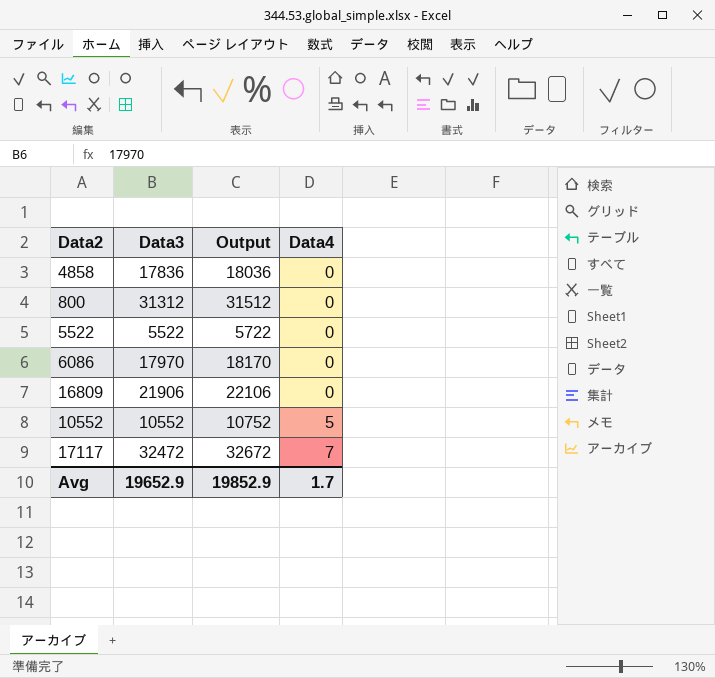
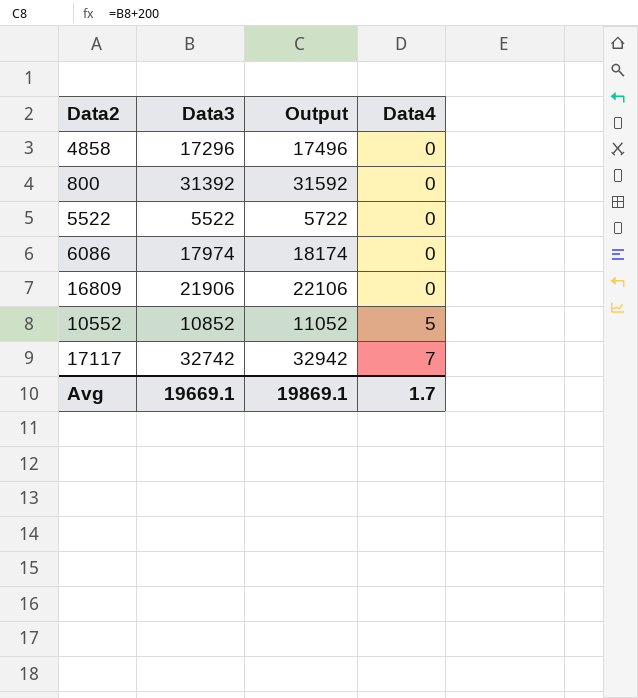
4858 | Data3: 17836 -> 17296
4858 | Output: 18036 -> 17496
800 | Data3: 31312 -> 31392
800 | Output: 31512 -> 31592
6086 | Data3: 17970 -> 17974
6086 | Output: 18170 -> 18174
10552 | Data3: 10552 -> 10852
10552 | Output: 10752 -> 11052
17117 | Data3: 32472 -> 32742
17117 | Output: 32672 -> 32942
Avg | Data3: 19652.9 -> 19669.1
Avg | Output: 19852.9 -> 19869.1

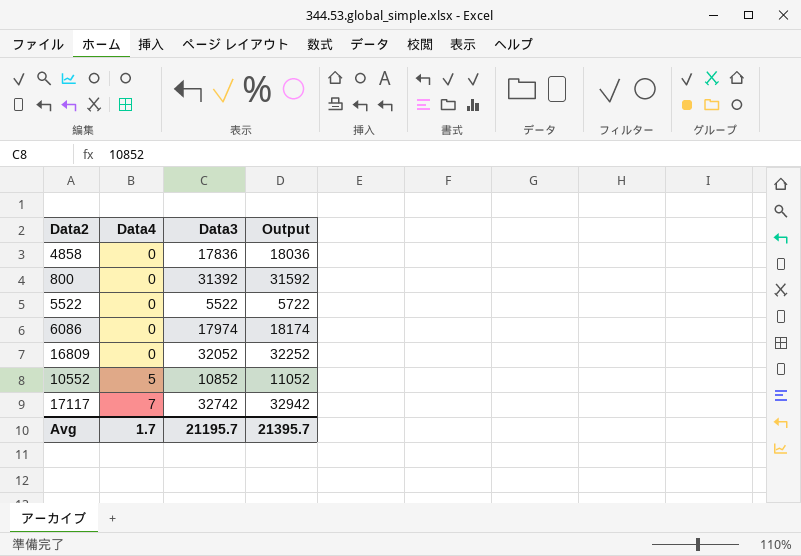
column Data4 | position: 4 -> 2
4858 | Data3: 17296 -> 17836
4858 | Output: 17496 -> 18036
16809 | Data3: 21906 -> 32052
16809 | Output: 22106 -> 32252
Avg | Data3: 19669.1 -> 21195.7
Avg | Output: 19869.1 -> 21395.7

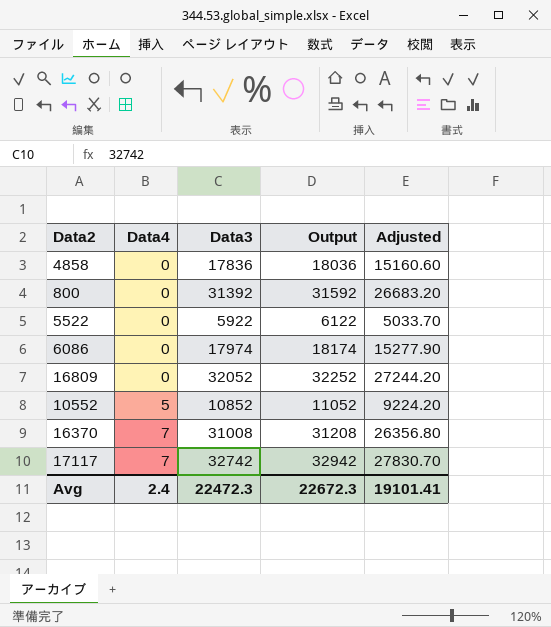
column Adjusted | formula: none -> [Data3] * 0.85
5522 | Data3: 5522 -> 5922
5522 | Output: 5722 -> 6122
row 16370: none -> 7 | 31008 | 31208 | 26356.80
Avg | Data4: 1.7 -> 2.4
Avg | Data3: 21195.7 -> 22472.3
Avg | Output: 21395.7 -> 22672.3

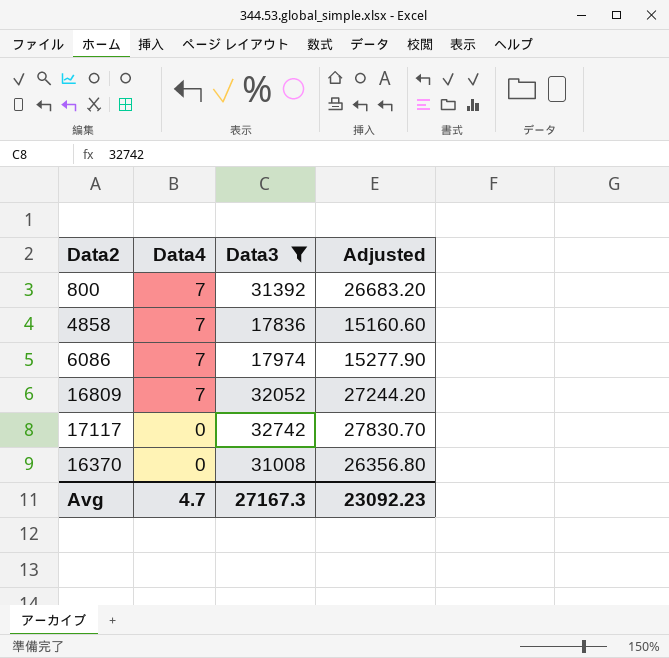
filter: none -> Data3 >= 17836
row order: Data4 ascending -> Data4 descending
column Output | formula: [Data3] + 200 -> none
800 | Data4: 0 -> 7
4858 | Data4: 0 -> 7
6086 | Data4: 0 -> 7
16809 | Data4: 0 -> 7
17117 | Data4: 7 -> 0
16370 | Data4: 7 -> 0
Avg | Data4: 2.4 -> 4.7
Avg | Data3: 22472.3 -> 27167.3
Avg | Adjusted: 19101.41 -> 23092.23

